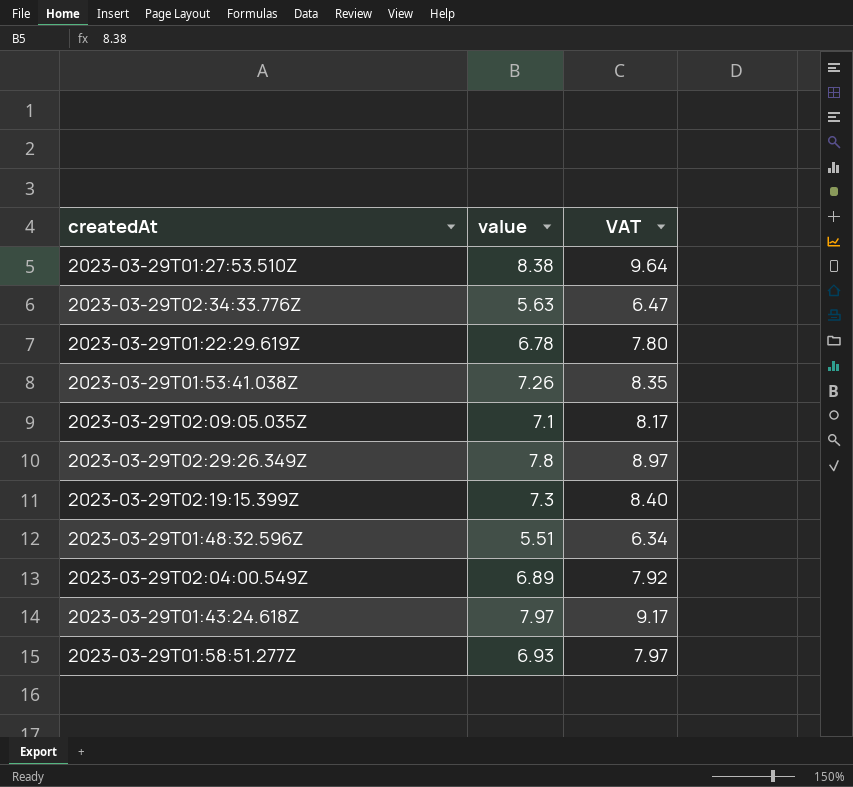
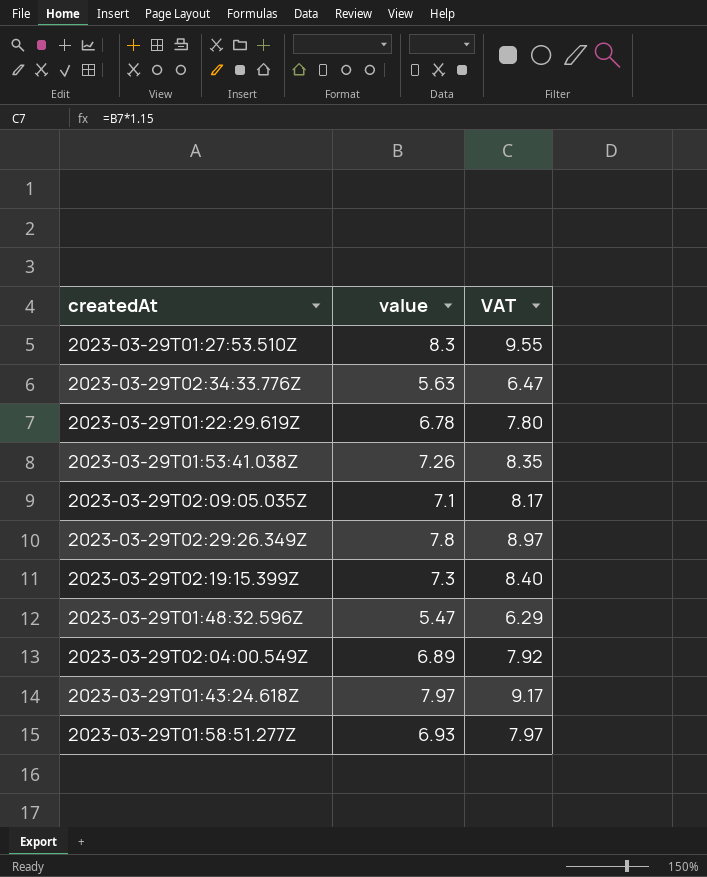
2023-03-29T01:27:53.510Z | value: 8.38 -> 8.3
2023-03-29T01:27:53.510Z | VAT: 9.64 -> 9.55
2023-03-29T01:48:32.596Z | value: 5.51 -> 5.47
2023-03-29T01:48:32.596Z | VAT: 6.34 -> 6.29

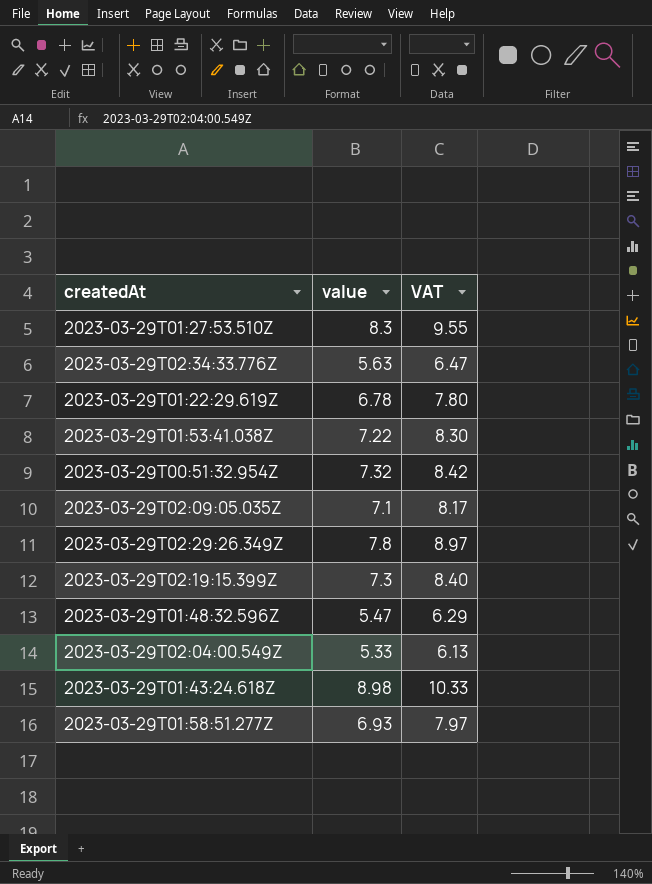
2023-03-29T01:53:41.038Z | value: 7.26 -> 7.22
2023-03-29T01:53:41.038Z | VAT: 8.35 -> 8.30
row 2023-03-29T00:51:32.954Z: none -> 7.32 | 8.42
2023-03-29T02:04:00.549Z | value: 6.89 -> 5.33
2023-03-29T02:04:00.549Z | VAT: 7.92 -> 6.13
2023-03-29T01:43:24.618Z | value: 7.97 -> 8.98
2023-03-29T01:43:24.618Z | VAT: 9.17 -> 10.33

